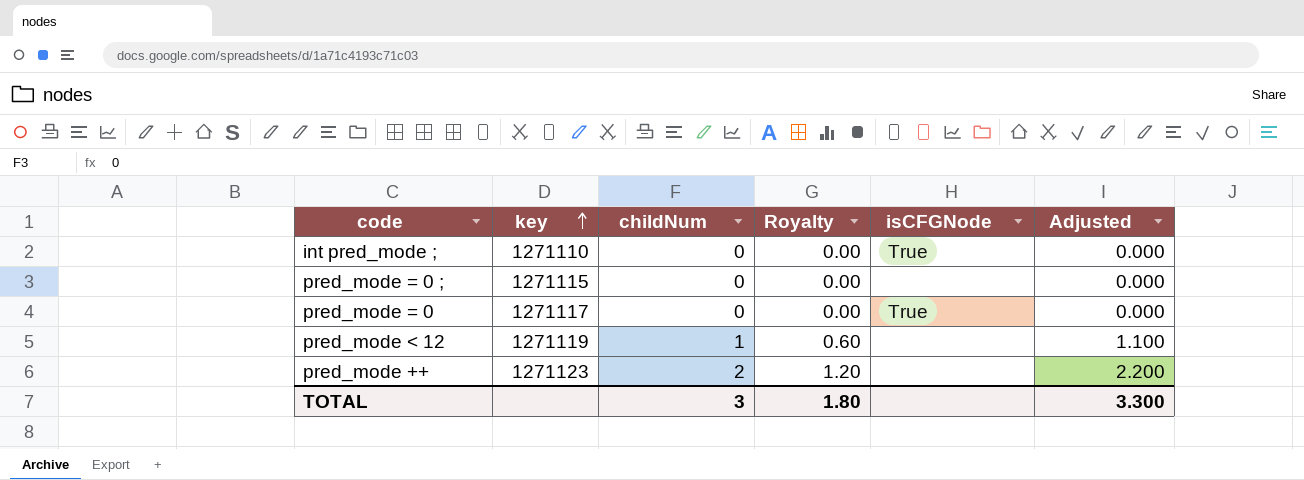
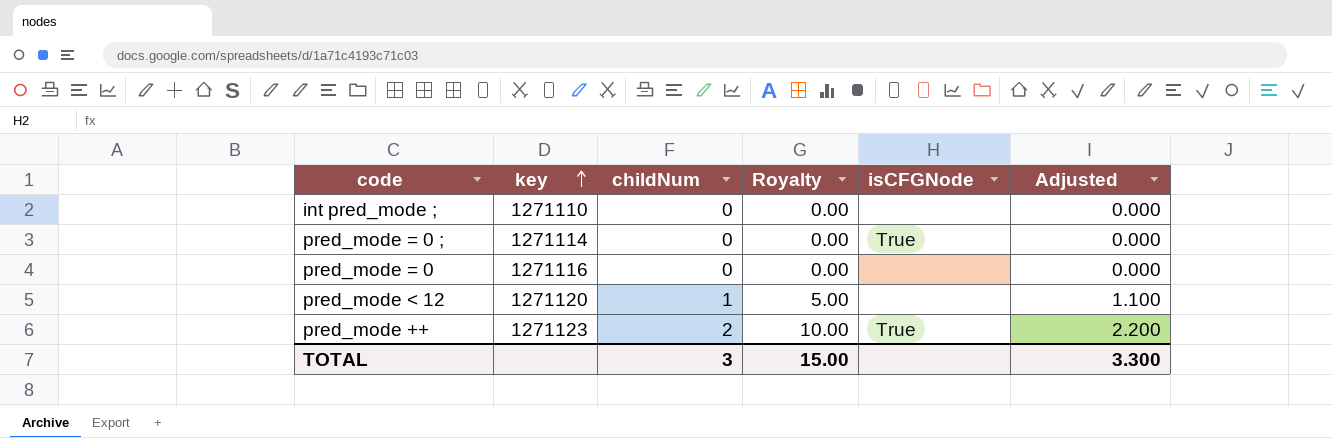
column Royalty | formula: [childNum] * 0.6 -> [childNum] * 5
int pred_mode ; | isCFGNode: True -> none
pred_mode = 0 ; | key: 1271115 -> 1271114
pred_mode = 0 ; | isCFGNode: none -> True
pred_mode = 0 | key: 1271117 -> 1271116
pred_mode = 0 | isCFGNode: True -> none
pred_mode < 12 | key: 1271119 -> 1271120
pred_mode ++ | isCFGNode: none -> True
TOTAL | Royalty: 1.80 -> 15.00

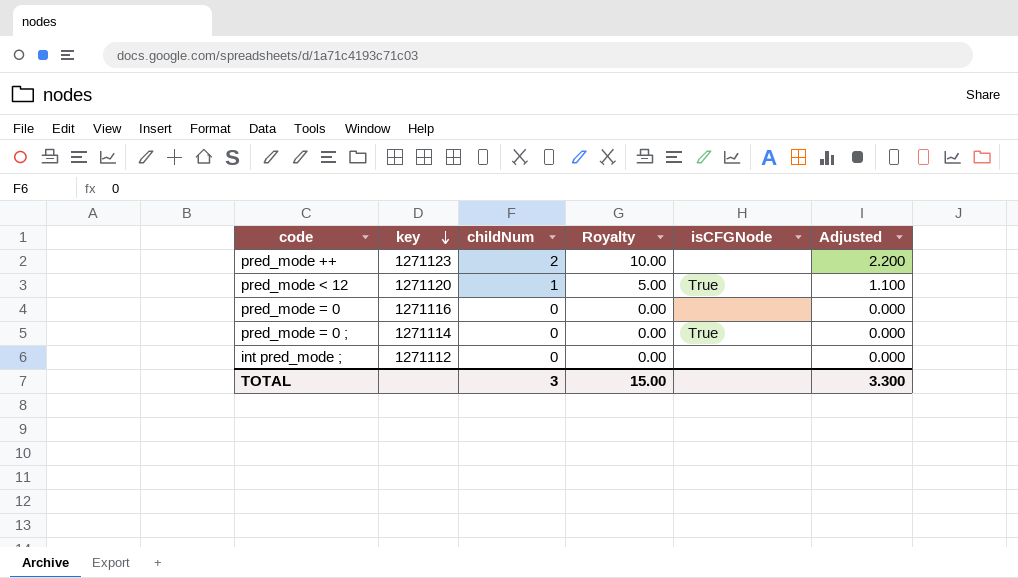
row order: key ascending -> key descending
pred_mode ++ | isCFGNode: True -> none
pred_mode < 12 | isCFGNode: none -> True
int pred_mode ; | key: 1271110 -> 1271112

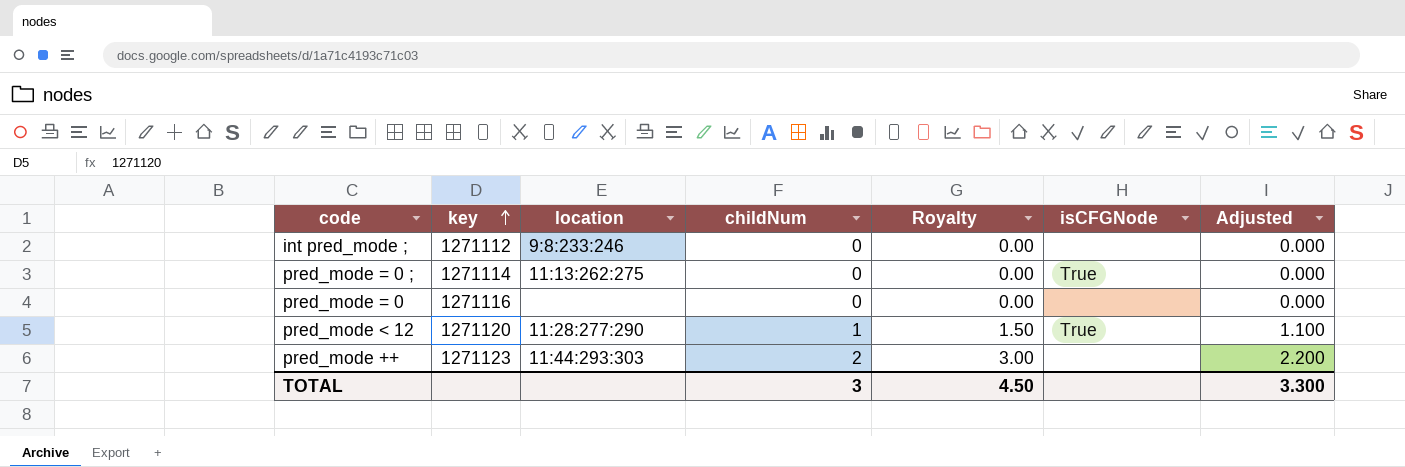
row order: key descending -> key ascending
column location | position: none -> 3
column Royalty | formula: [childNum] * 5 -> [childNum] * 1.5
TOTAL | Royalty: 15.00 -> 4.50

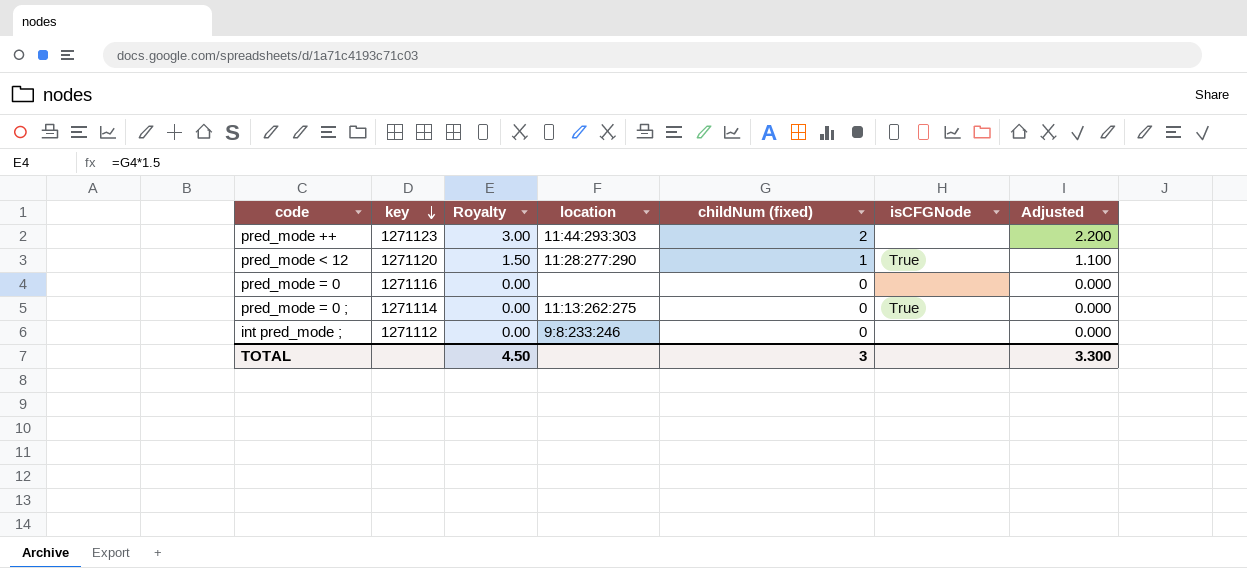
row order: key ascending -> key descending
column Royalty | position: 5 -> 3
column name: childNum -> childNum (fixed)

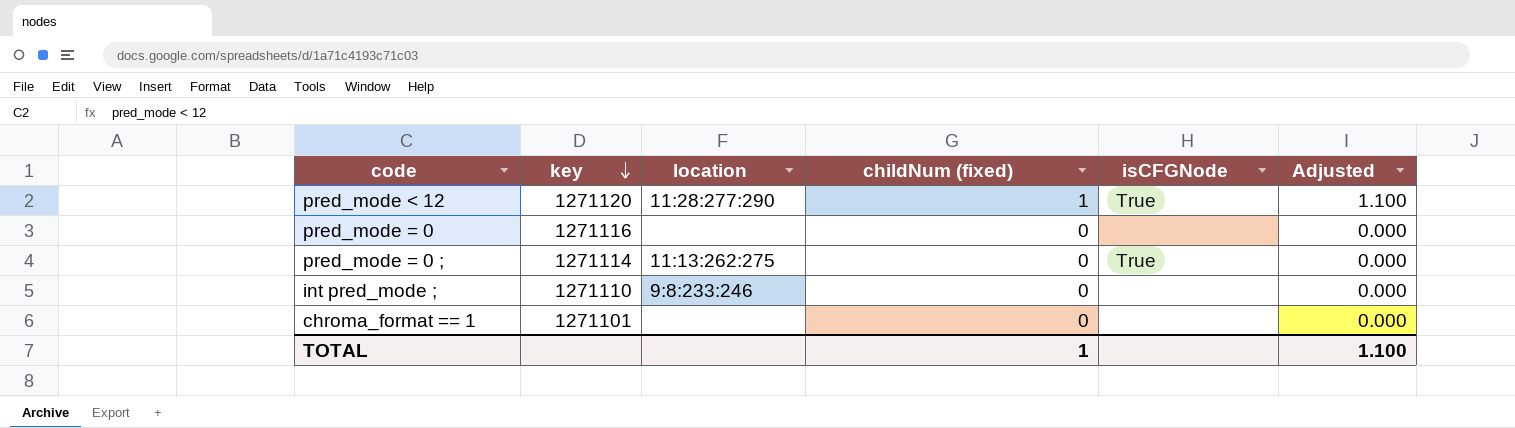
column Royalty | formula: [childNum (fixed)] * 1.5 -> none
row pred_mode ++: 1271123 | 3.00 | 11:44:293:303 | 2 | none | 2.200 -> none
int pred_mode ; | key: 1271112 -> 1271110
row chroma_format == 1: none -> 1271101 | none | 0 | none | 0.000
TOTAL | childNum (fixed): 3 -> 1
TOTAL | Adjusted: 3.300 -> 1.100

